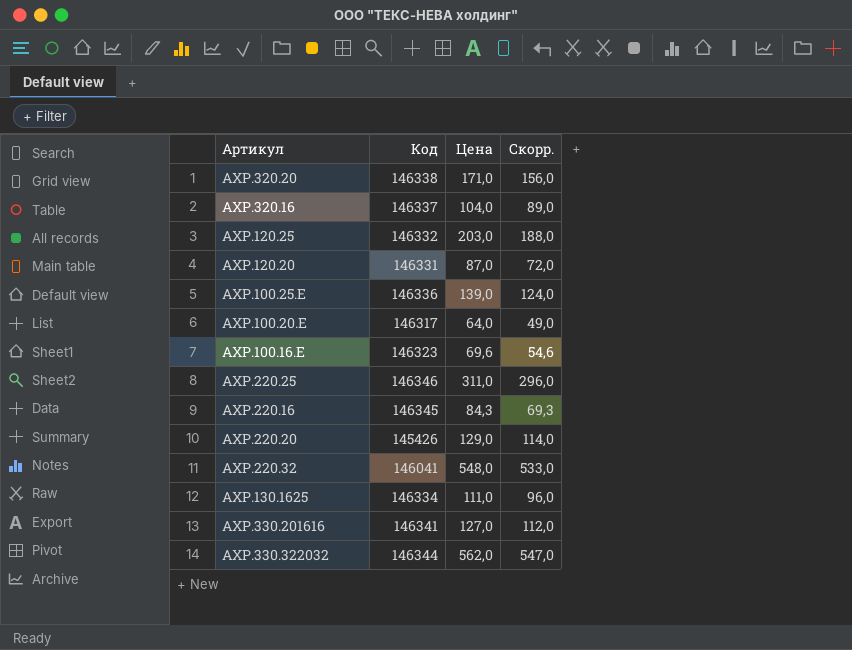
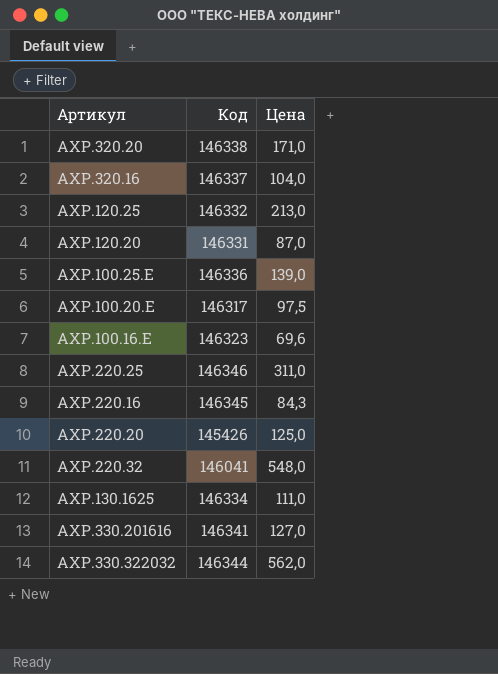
column Скорр. | formula: [Цена] - 15 -> none
AXP.120.25 | Цена: 203,0 -> 213,0
AXP.100.20.E | Цена: 64,0 -> 97,5
AXP.220.20 | Цена: 129,0 -> 125,0

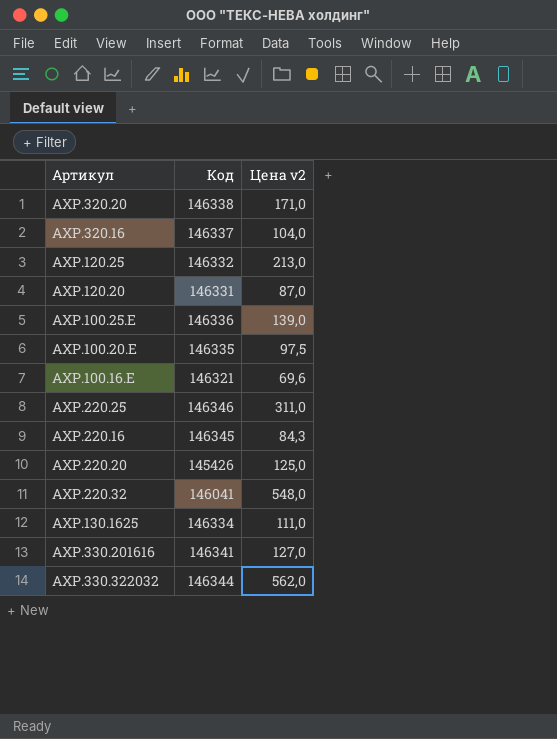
column name: Цена -> Цена v2
AXP.100.20.E | Код: 146317 -> 146335
AXP.100.16.E | Код: 146323 -> 146321

